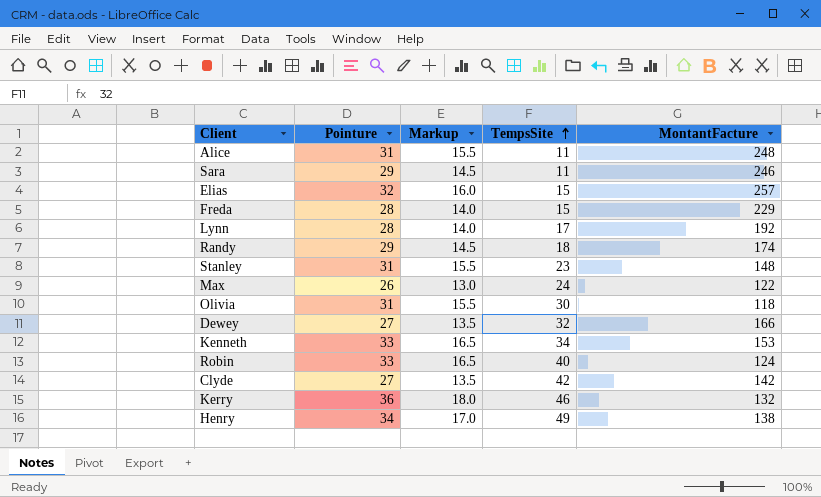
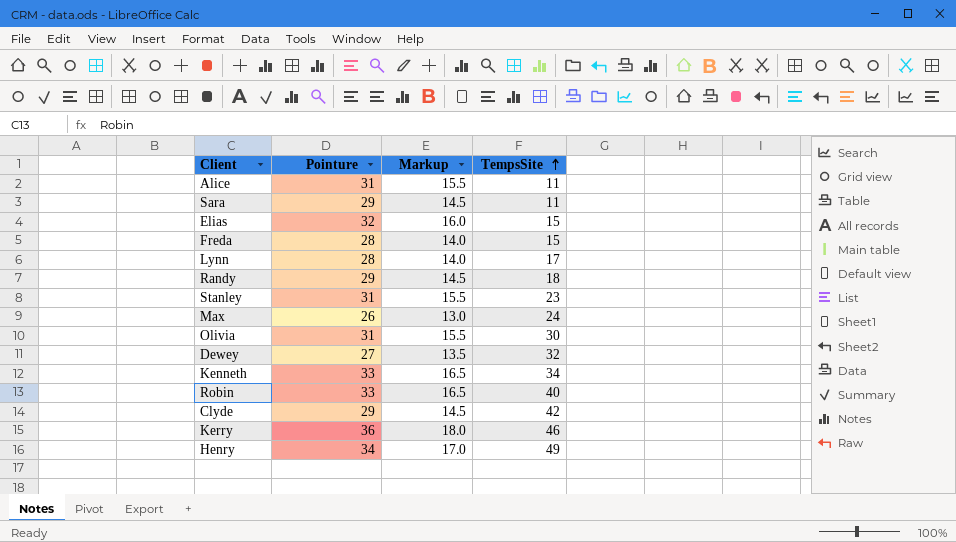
column MontantFacture | position: 5 -> none
Clyde | Pointure: 27 -> 29
Clyde | Markup: 13.5 -> 14.5

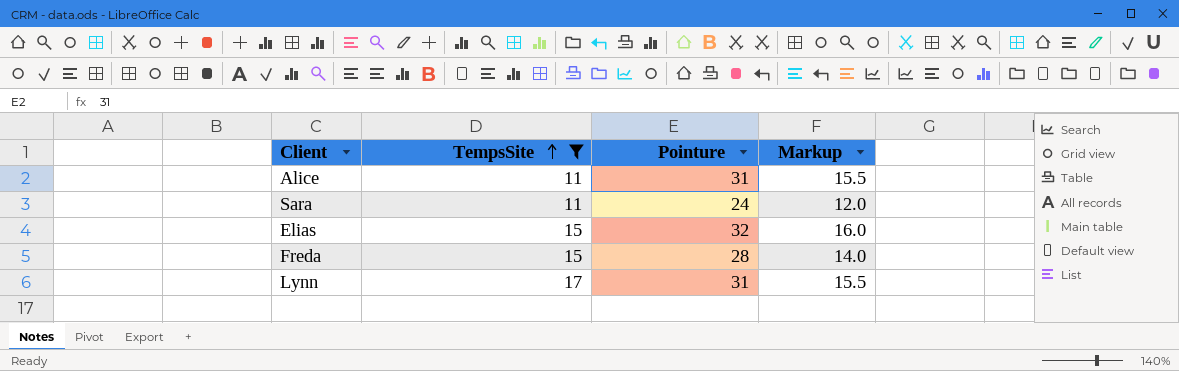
filter: none -> TempsSite <= 17
column TempsSite | position: 4 -> 2
Sara | Pointure: 29 -> 24
Sara | Markup: 14.5 -> 12.0
Lynn | Pointure: 28 -> 31
Lynn | Markup: 14.0 -> 15.5

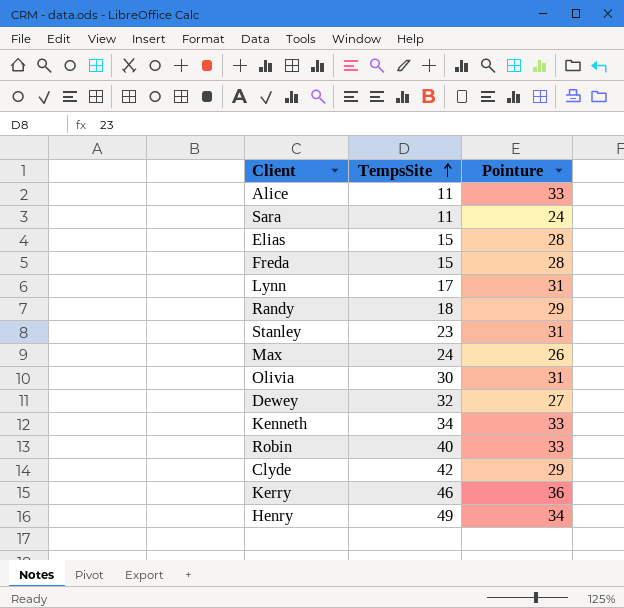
filter: TempsSite <= 17 -> none
column Markup | formula: [Pointure] * 0.5 -> none
Alice | Pointure: 31 -> 33
Elias | Pointure: 32 -> 28

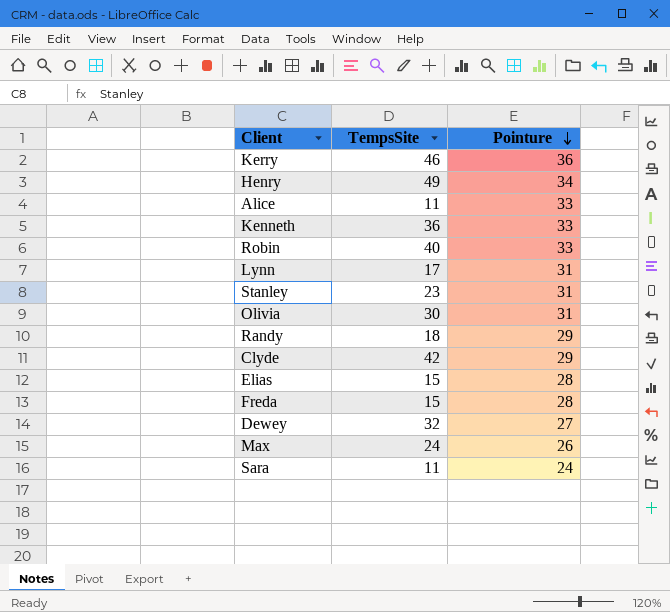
row order: TempsSite ascending -> Pointure descending
Kenneth | TempsSite: 34 -> 36

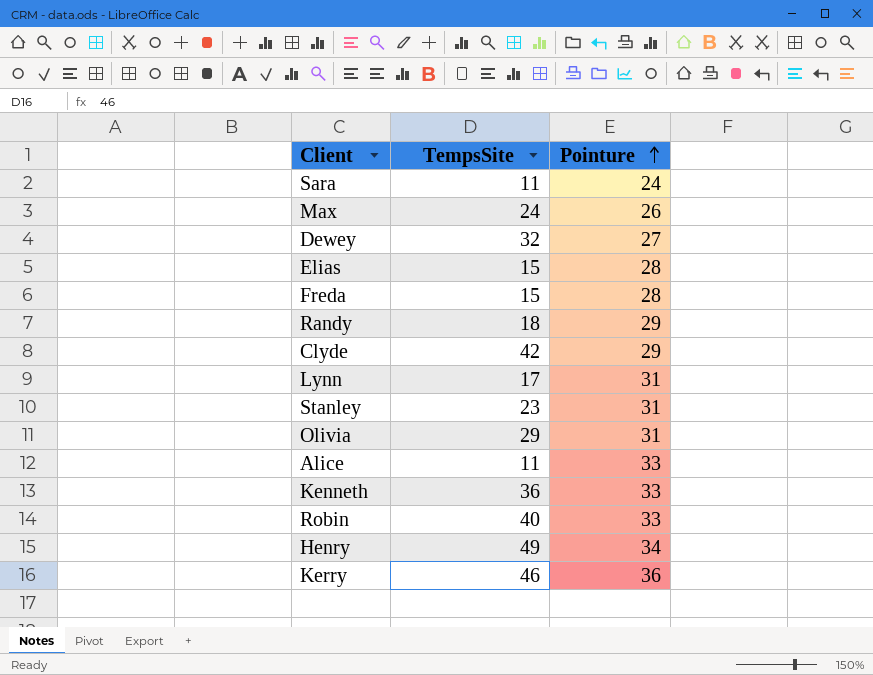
row order: Pointure descending -> Pointure ascending
Olivia | TempsSite: 30 -> 29

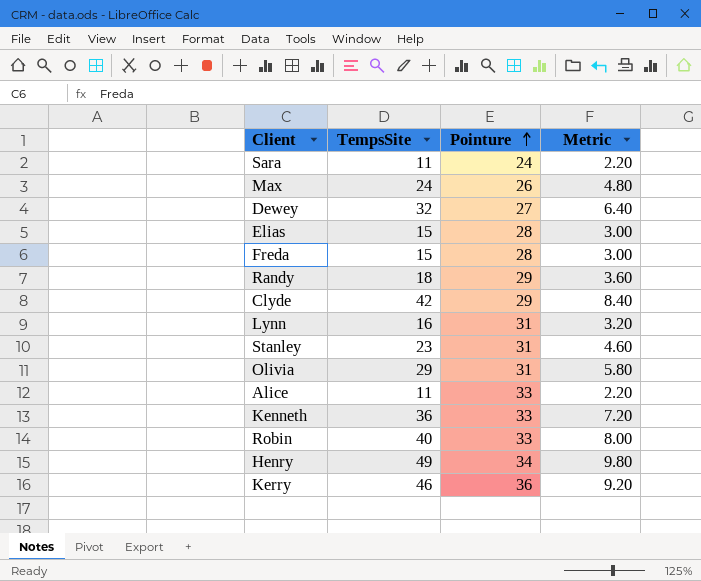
column Metric | formula: none -> [TempsSite] * 0.2
Lynn | TempsSite: 17 -> 16

